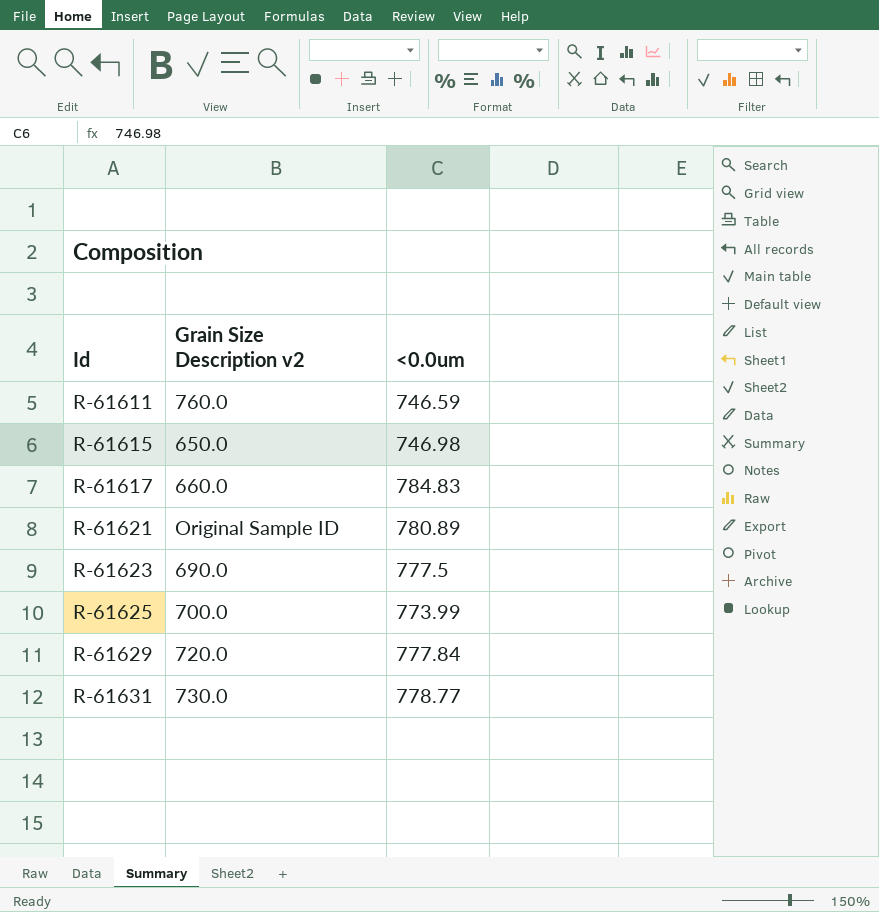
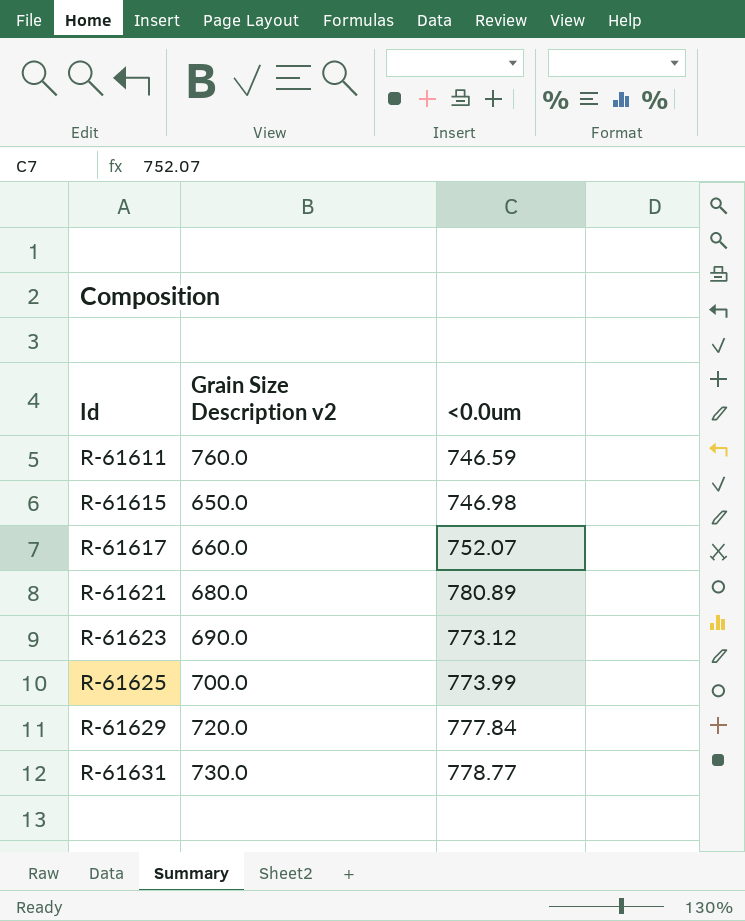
R-61617 | <0.0um: 784.83 -> 752.07
R-61621 | Grain Size Description v2: Original Sample ID -> 680.0
R-61623 | <0.0um: 777.5 -> 773.12

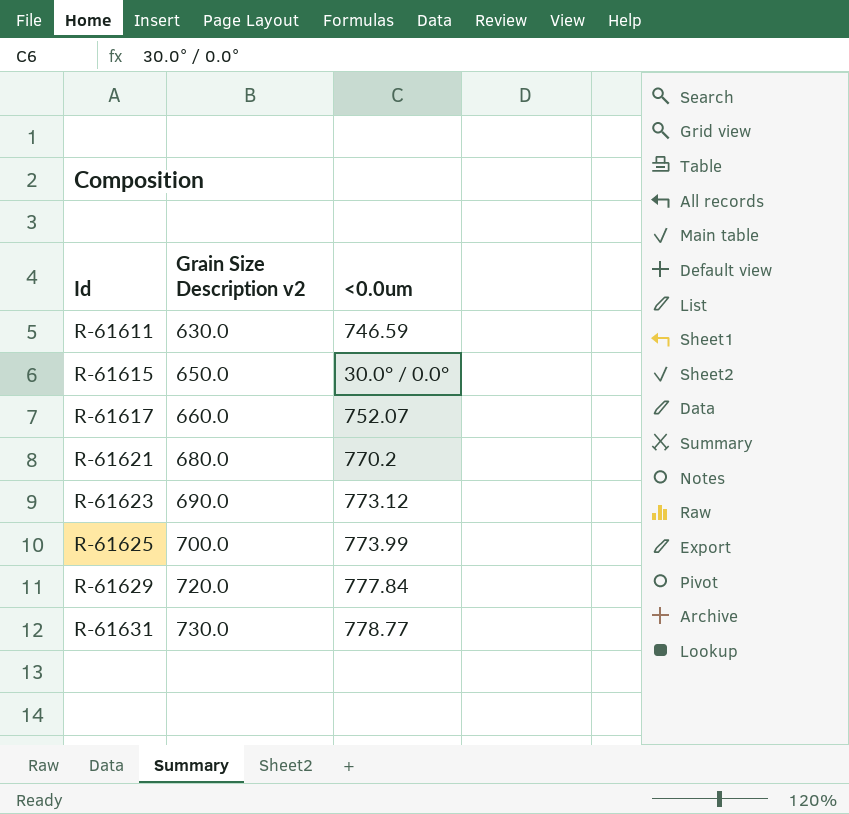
R-61611 | Grain Size Description v2: 760.0 -> 630.0
R-61615 | <0.0um: 746.98 -> 30.0° / 0.0°
R-61621 | <0.0um: 780.89 -> 770.2

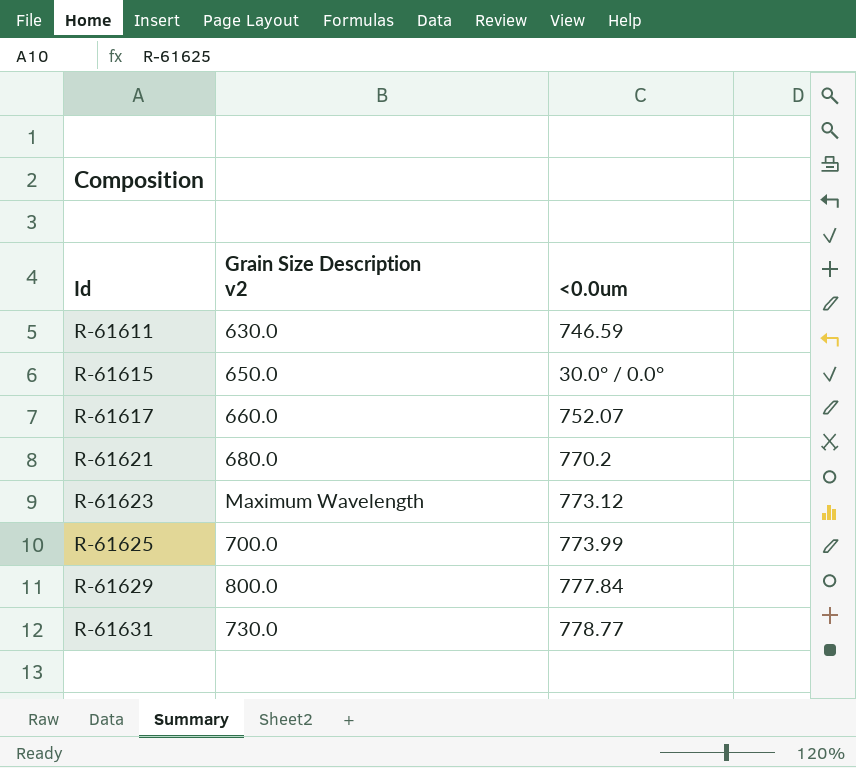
R-61623 | Grain Size Description v2: 690.0 -> Maximum Wavelength
R-61629 | Grain Size Description v2: 720.0 -> 800.0

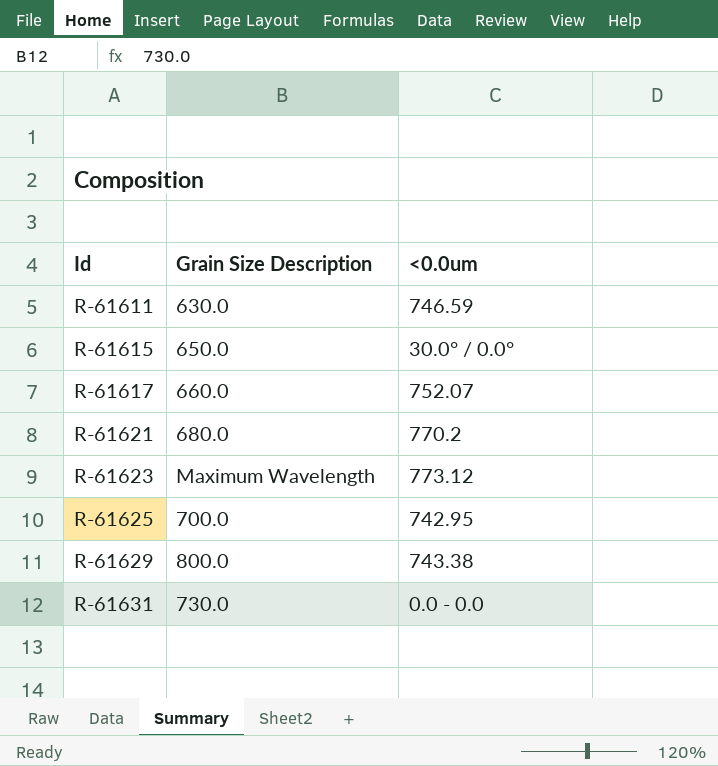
column name: Grain Size Description v2 -> Grain Size Description
R-61625 | <0.0um: 773.99 -> 742.95
R-61629 | <0.0um: 777.84 -> 743.38
R-61631 | <0.0um: 778.77 -> 0.0 - 0.0

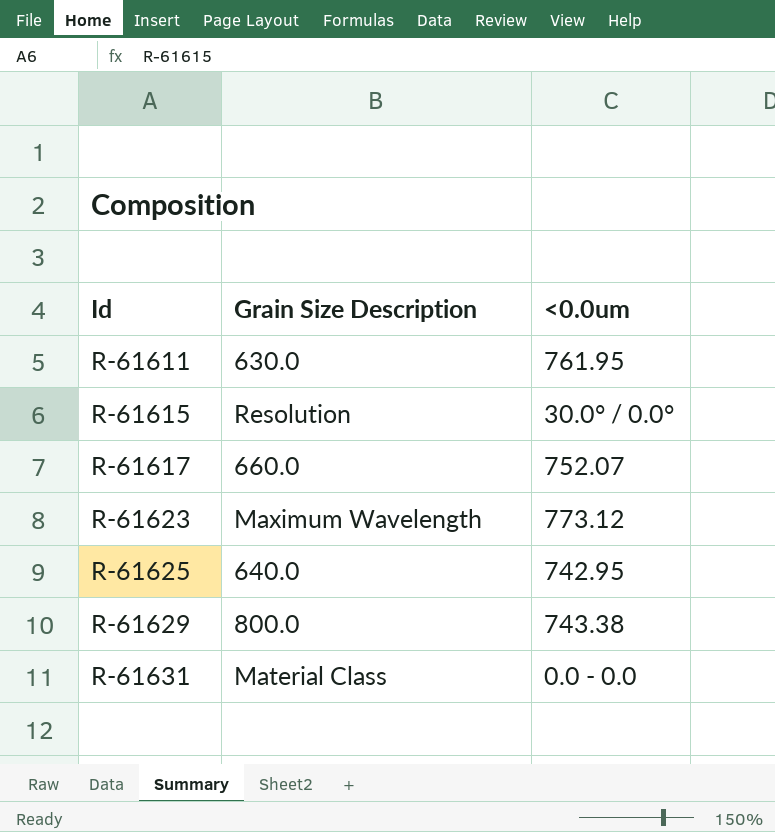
row R-61621: 680.0 | 770.2 -> none
R-61611 | <0.0um: 746.59 -> 761.95
R-61615 | Grain Size Description: 650.0 -> Resolution
R-61625 | Grain Size Description: 700.0 -> 640.0
R-61631 | Grain Size Description: 730.0 -> Material Class

